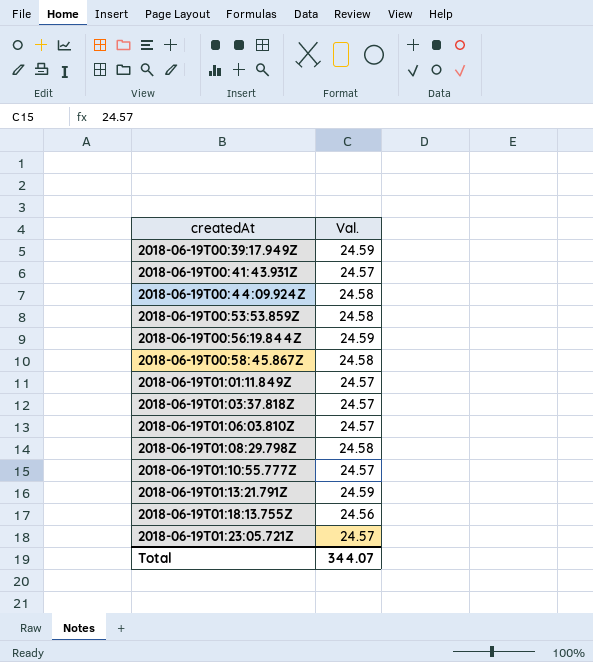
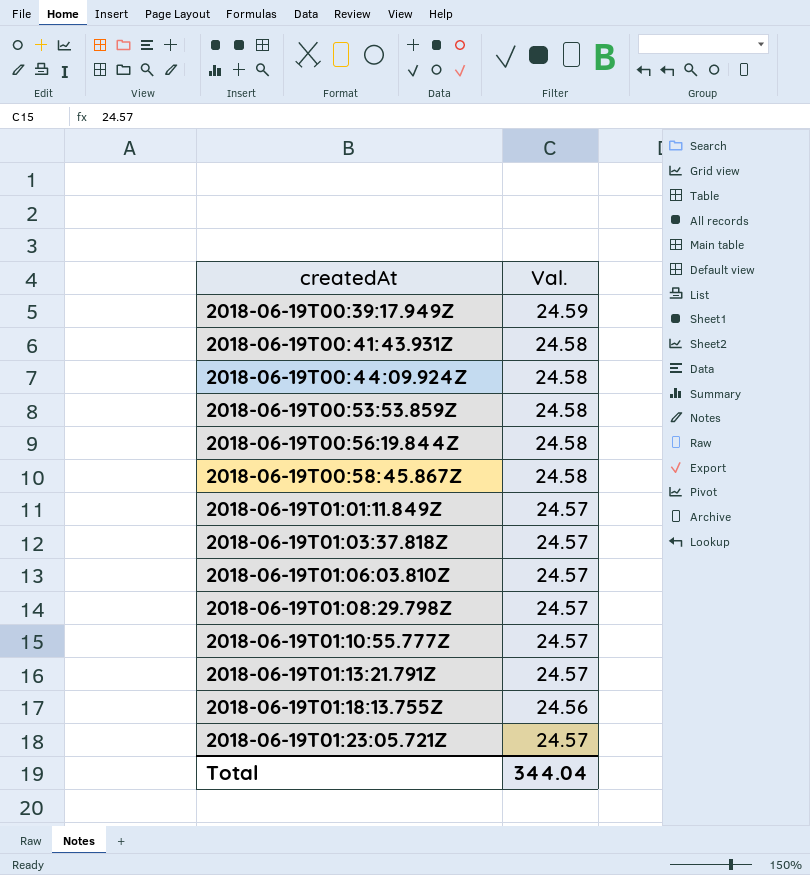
2018-06-19T00:41:43.931Z | Val.: 24.57 -> 24.58
2018-06-19T00:56:19.844Z | Val.: 24.59 -> 24.58
2018-06-19T01:08:29.798Z | Val.: 24.58 -> 24.57
2018-06-19T01:13:21.791Z | Val.: 24.59 -> 24.57
Total | Val.: 344.07 -> 344.04

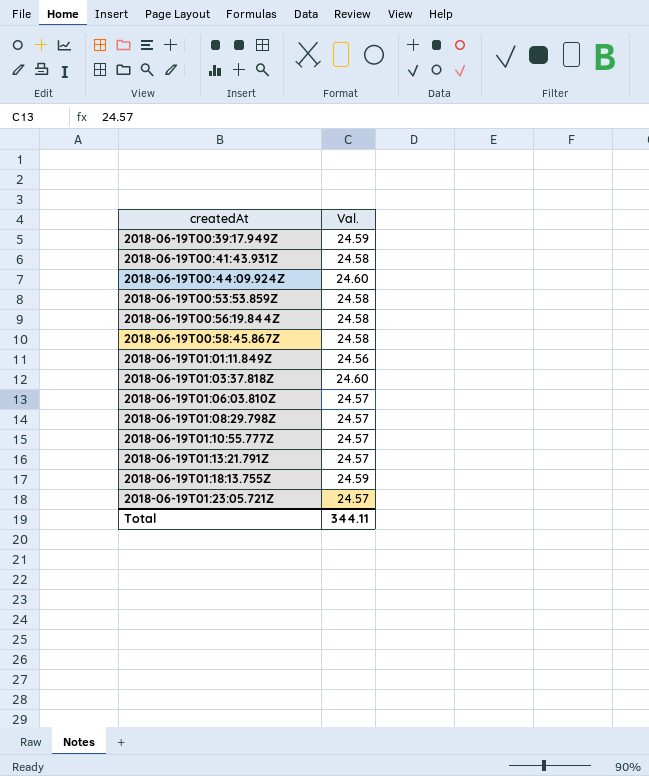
2018-06-19T00:44:09.924Z | Val.: 24.58 -> 24.60
2018-06-19T01:01:11.849Z | Val.: 24.57 -> 24.56
2018-06-19T01:03:37.818Z | Val.: 24.57 -> 24.60
2018-06-19T01:18:13.755Z | Val.: 24.56 -> 24.59
Total | Val.: 344.04 -> 344.11

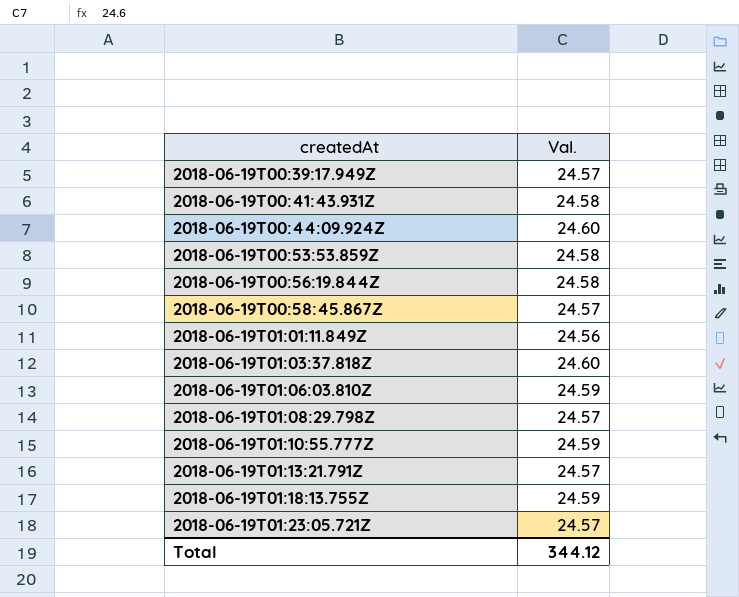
2018-06-19T00:39:17.949Z | Val.: 24.59 -> 24.57
2018-06-19T00:58:45.867Z | Val.: 24.58 -> 24.57
2018-06-19T01:06:03.810Z | Val.: 24.57 -> 24.59
2018-06-19T01:10:55.777Z | Val.: 24.57 -> 24.59
Total | Val.: 344.11 -> 344.12

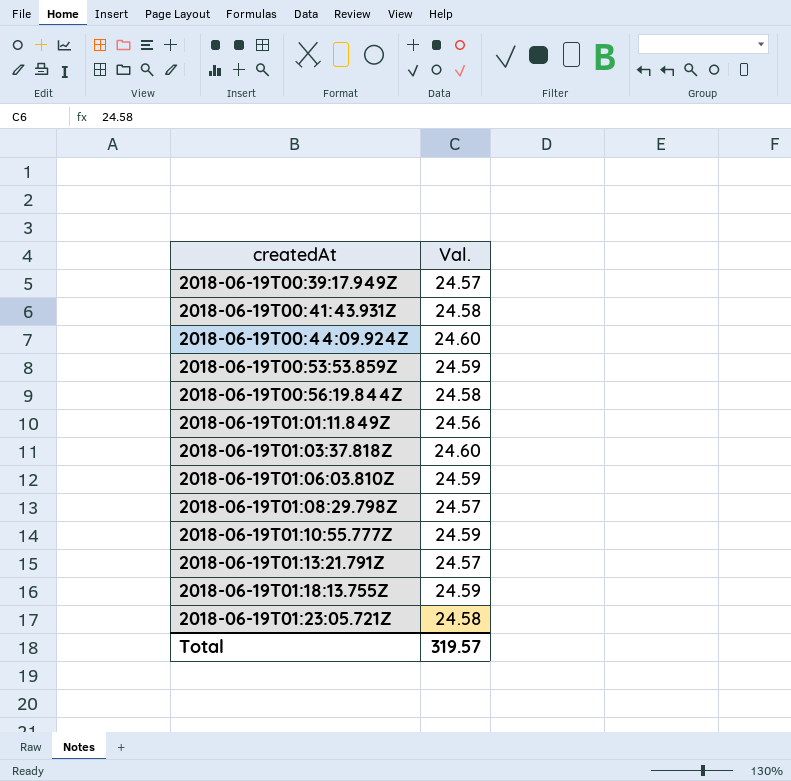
row 2018-06-19T00:58:45.867Z: 24.57 -> none
2018-06-19T00:53:53.859Z | Val.: 24.58 -> 24.59
2018-06-19T01:23:05.721Z | Val.: 24.57 -> 24.58
Total | Val.: 344.12 -> 319.57

